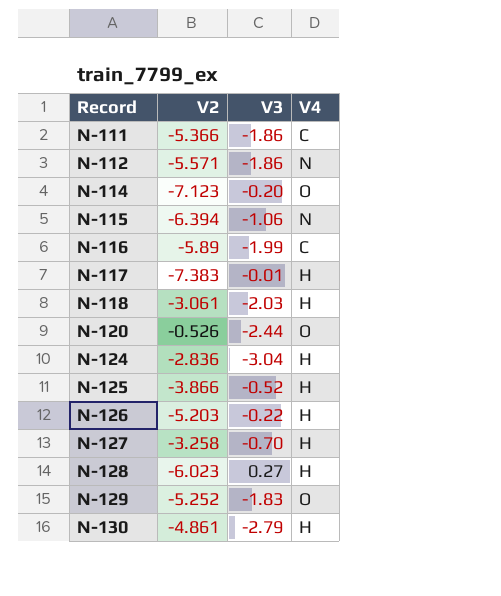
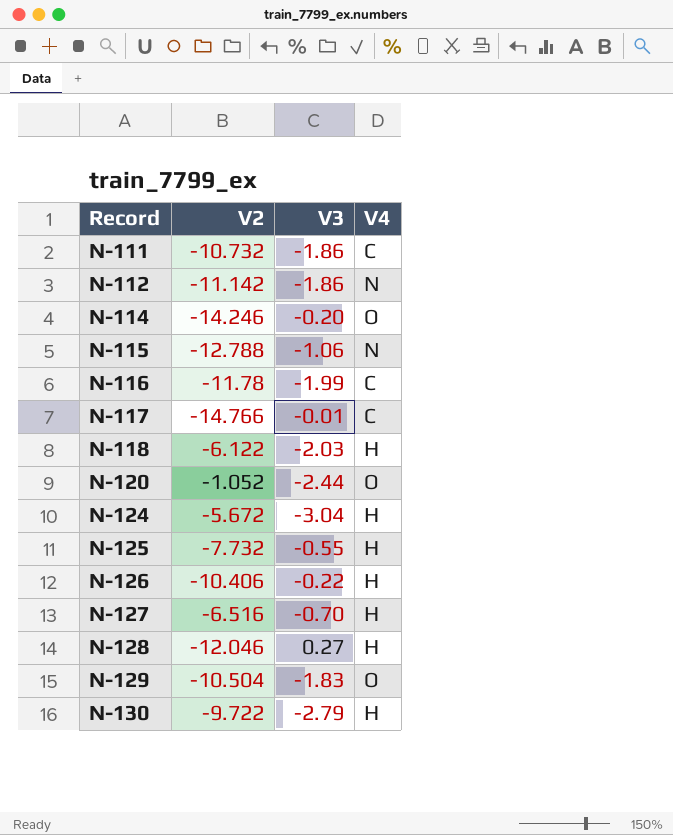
N-111 | V2: -5.366 -> -10.732
N-112 | V2: -5.571 -> -11.142
N-114 | V2: -7.123 -> -14.246
N-115 | V2: -6.394 -> -12.788
N-116 | V2: -5.89 -> -11.78
N-117 | V2: -7.383 -> -14.766
N-117 | V4: H -> C
N-118 | V2: -3.061 -> -6.122
N-120 | V2: -0.526 -> -1.052
N-124 | V2: -2.836 -> -5.672
N-125 | V2: -3.866 -> -7.732
N-125 | V3: -0.52 -> -0.55
N-126 | V2: -5.203 -> -10.406
N-127 | V2: -3.258 -> -6.516
N-128 | V2: -6.023 -> -12.046
N-129 | V2: -5.252 -> -10.504
N-130 | V2: -4.861 -> -9.722

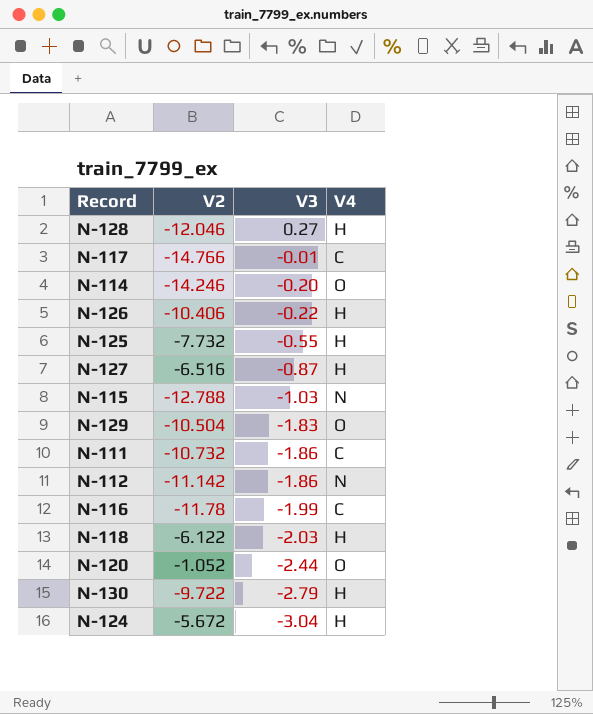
row order: Record ascending -> V3 descending
N-127 | V3: -0.70 -> -0.87
N-115 | V3: -1.06 -> -1.03

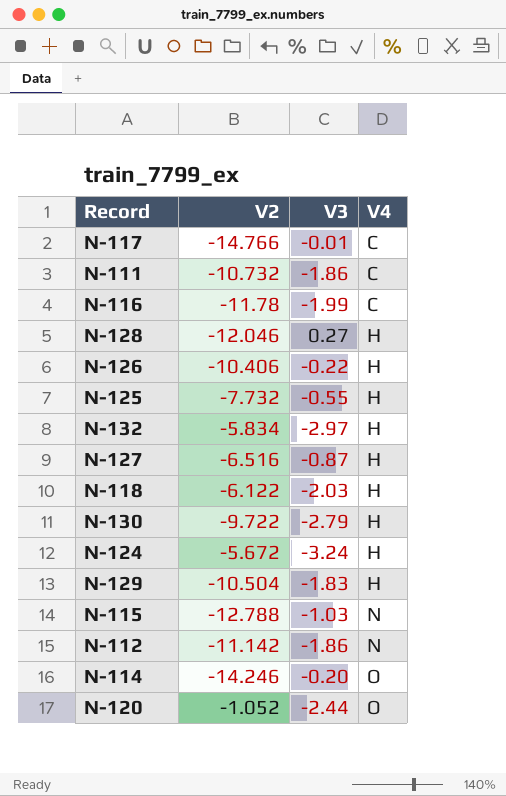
row order: V3 descending -> V4 ascending
row N-132: none -> -5.834 | -2.97 | H
N-124 | V3: -3.04 -> -3.24
N-129 | V4: O -> H

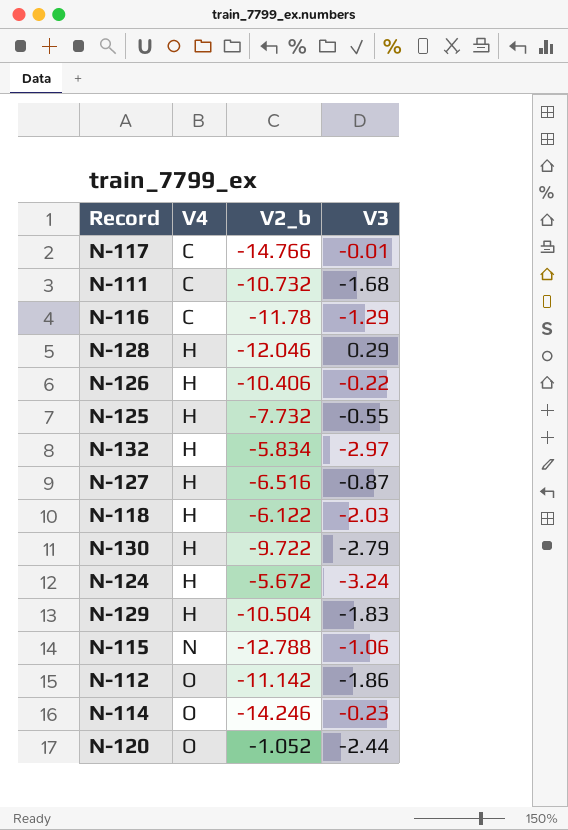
column V4 | position: 4 -> 2
column name: V2 -> V2_b
N-111 | V3: -1.86 -> -1.68
N-116 | V3: -1.99 -> -1.29
N-128 | V3: 0.27 -> 0.29
N-115 | V3: -1.03 -> -1.06
N-112 | V4: N -> O
N-114 | V3: -0.20 -> -0.23

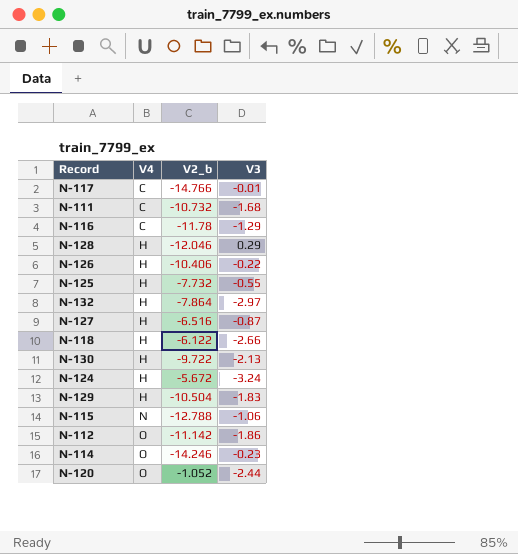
N-132 | V2_b: -5.834 -> -7.864
N-118 | V3: -2.03 -> -2.66
N-130 | V3: -2.79 -> -2.13

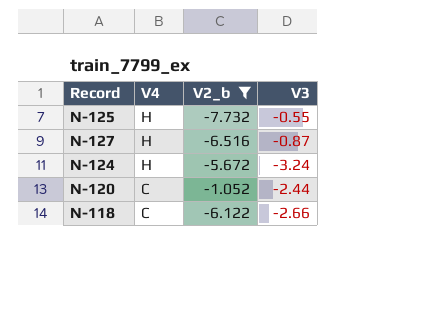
filter: none -> V2_b >= -7.732
row order: V4 ascending -> V4 descending
N-120 | V4: O -> C
N-118 | V4: H -> C

